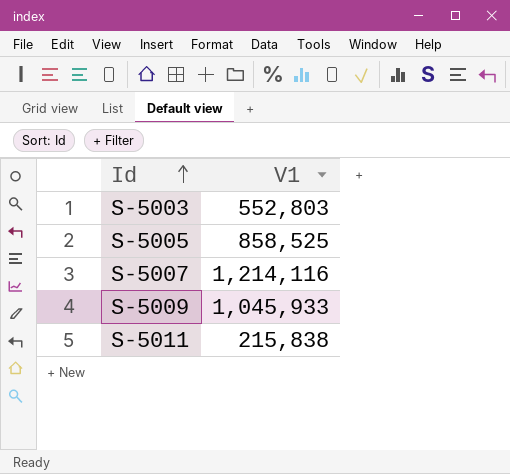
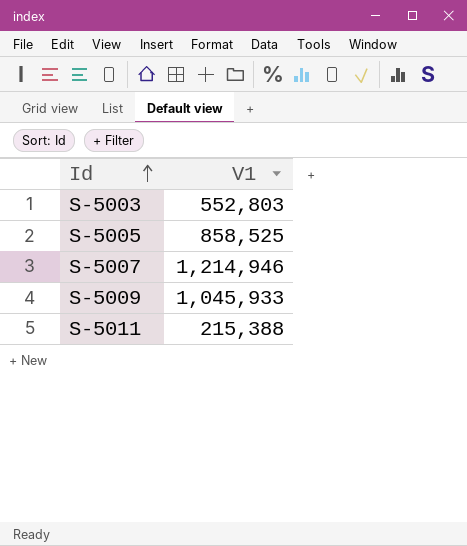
S-5007 | V1: 1,214,116 -> 1,214,946
S-5011 | V1: 215,838 -> 215,388

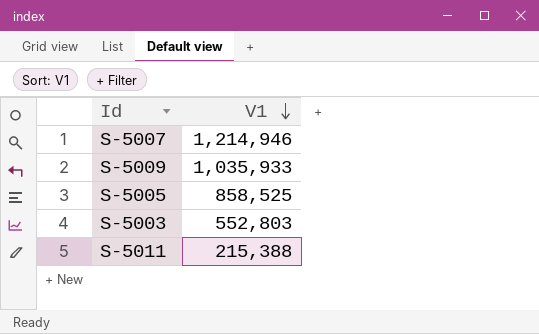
row order: Id ascending -> V1 descending
S-5009 | V1: 1,045,933 -> 1,035,933

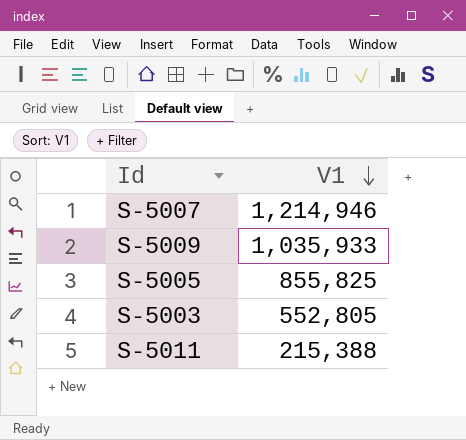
S-5005 | V1: 858,525 -> 855,825
S-5003 | V1: 552,803 -> 552,805

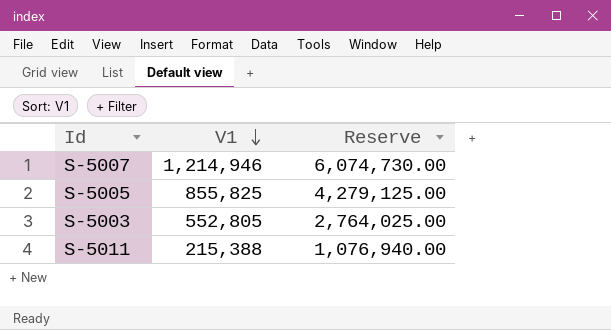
column Reserve | formula: none -> [V1] * 5
row S-5009: 1,035,933 -> none

